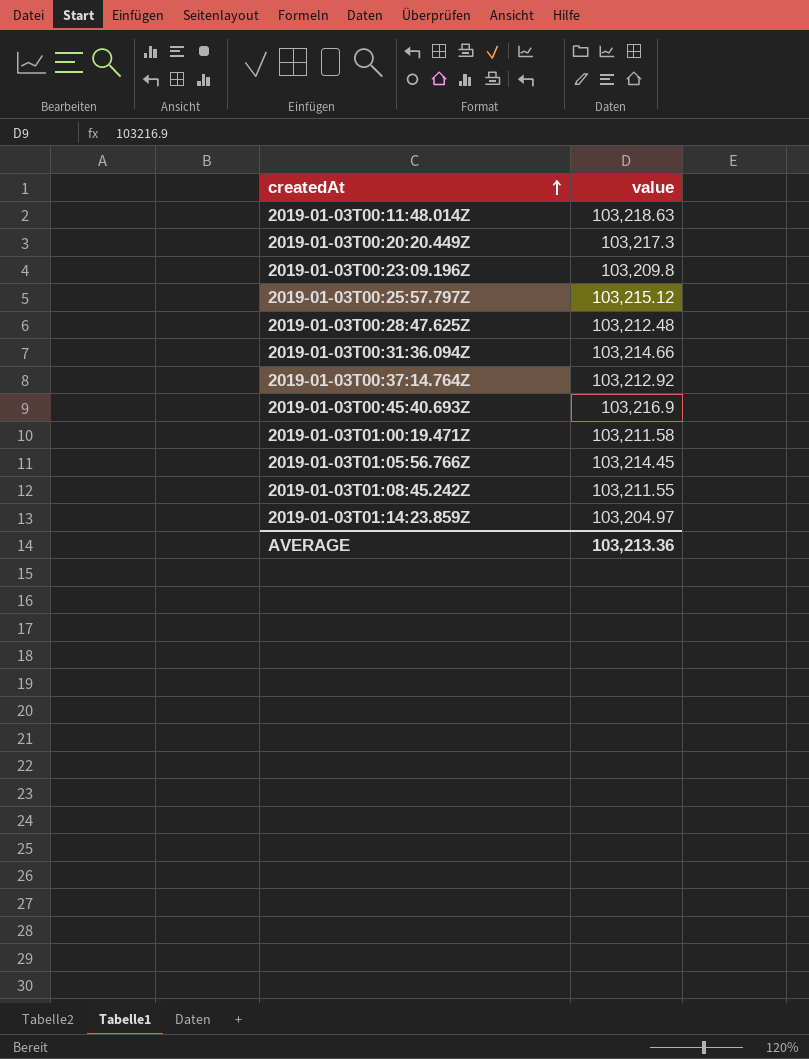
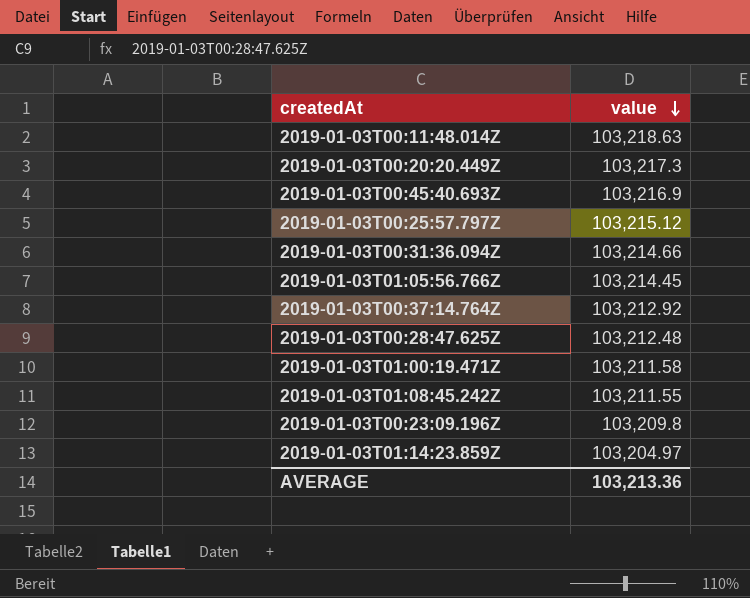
row order: createdAt ascending -> value descending

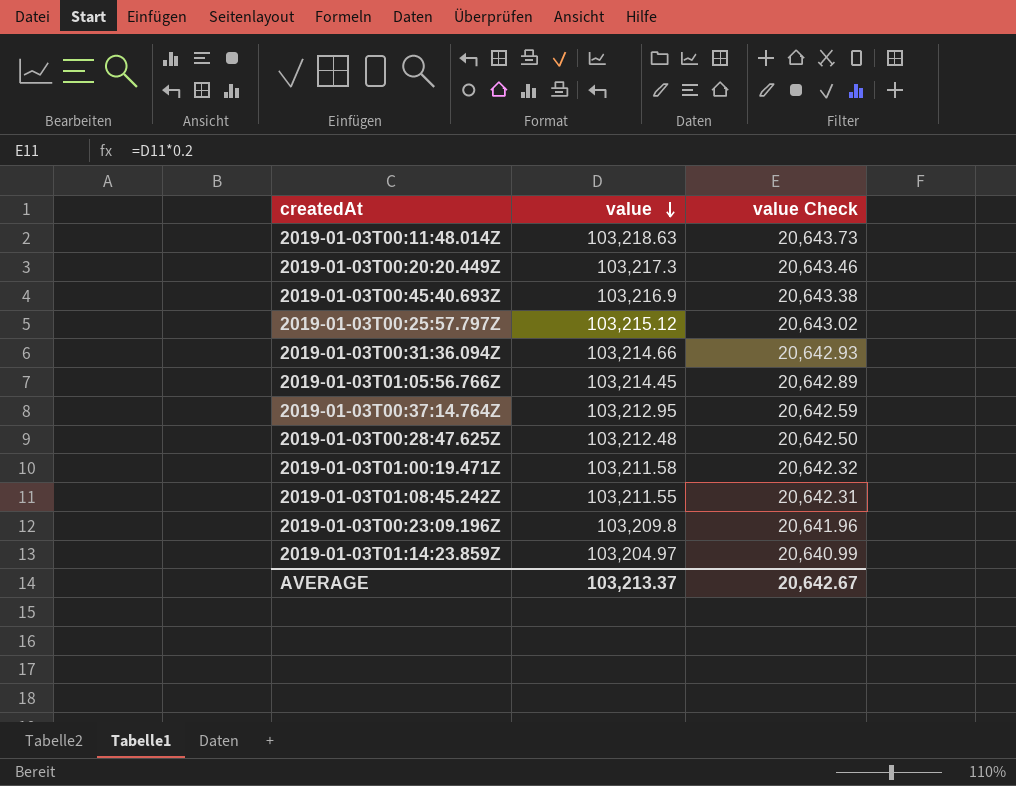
column value Check | formula: none -> [value] * 0.2
2019-01-03T00:37:14.764Z | value: 103,212.92 -> 103,212.95
AVERAGE | value: 103,213.36 -> 103,213.37

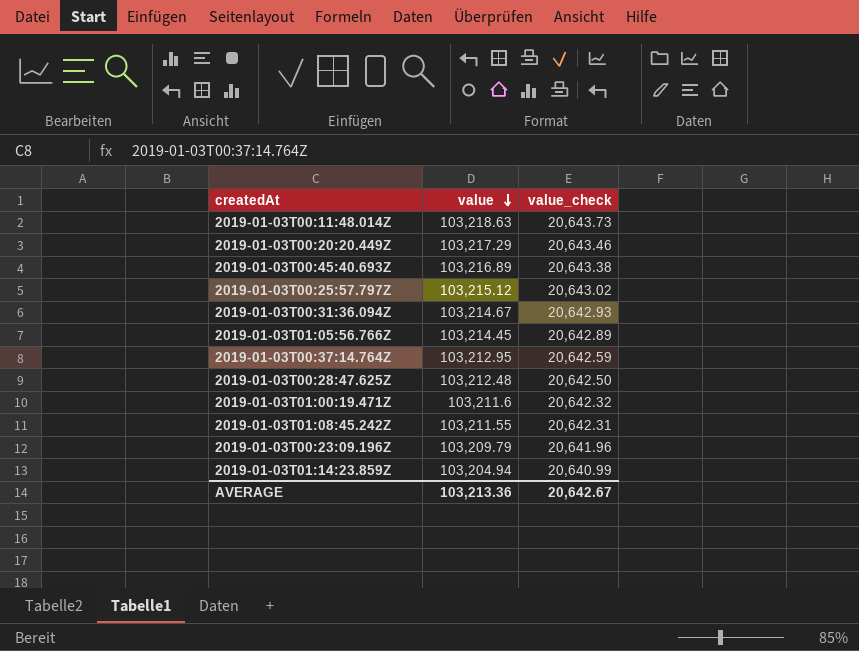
column name: value Check -> value_check
2019-01-03T00:20:20.449Z | value: 103,217.3 -> 103,217.29
2019-01-03T00:45:40.693Z | value: 103,216.9 -> 103,216.89
2019-01-03T00:31:36.094Z | value: 103,214.66 -> 103,214.67
2019-01-03T01:00:19.471Z | value: 103,211.58 -> 103,211.6
2019-01-03T00:23:09.196Z | value: 103,209.8 -> 103,209.79
2019-01-03T01:14:23.859Z | value: 103,204.97 -> 103,204.94
AVERAGE | value: 103,213.37 -> 103,213.36

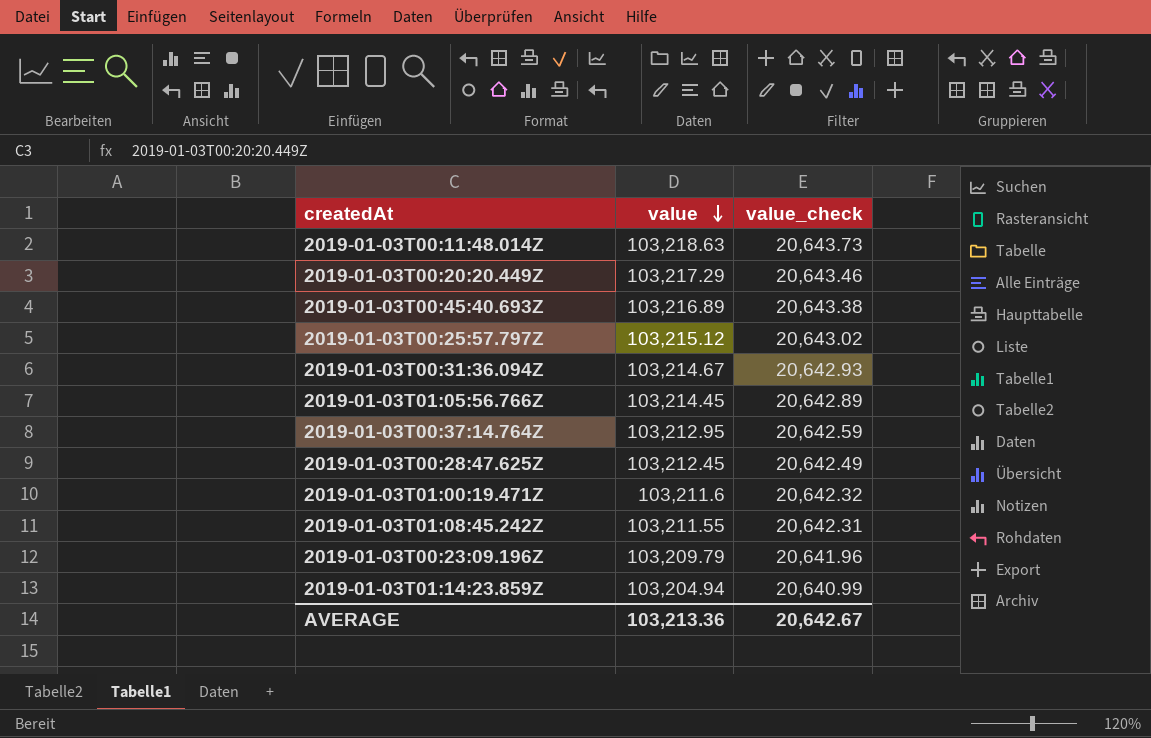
2019-01-03T00:28:47.625Z | value: 103,212.48 -> 103,212.45
2019-01-03T00:28:47.625Z | value_check: 20,642.50 -> 20,642.49

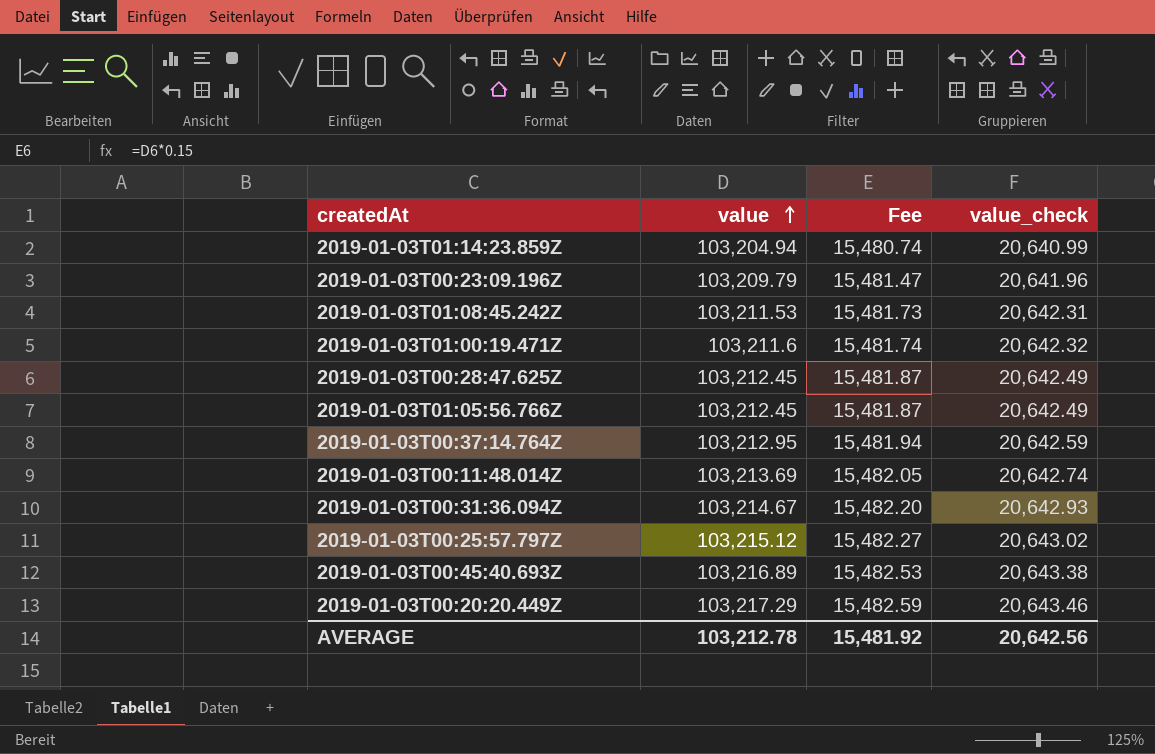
row order: value descending -> value ascending
column Fee | formula: none -> [value] * 0.15
2019-01-03T01:08:45.242Z | value: 103,211.55 -> 103,211.53
2019-01-03T01:05:56.766Z | value: 103,214.45 -> 103,212.45
2019-01-03T01:05:56.766Z | value_check: 20,642.89 -> 20,642.49
2019-01-03T00:11:48.014Z | value: 103,218.63 -> 103,213.69
2019-01-03T00:11:48.014Z | value_check: 20,643.73 -> 20,642.74
AVERAGE | value: 103,213.36 -> 103,212.78
AVERAGE | value_check: 20,642.67 -> 20,642.56

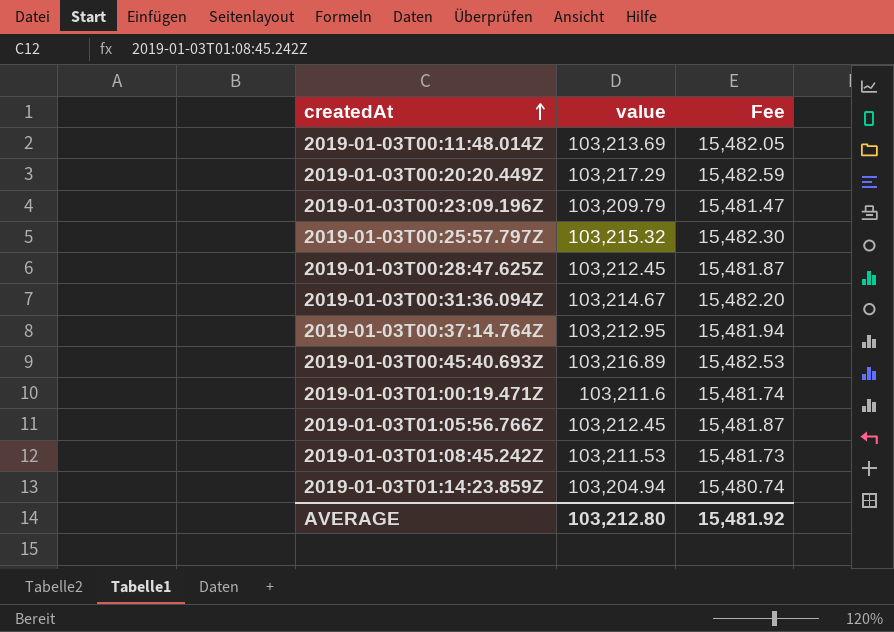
row order: value ascending -> createdAt ascending
column value_check | formula: [value] * 0.2 -> none
2019-01-03T00:25:57.797Z | value: 103,215.12 -> 103,215.32
2019-01-03T00:25:57.797Z | Fee: 15,482.27 -> 15,482.30
AVERAGE | value: 103,212.78 -> 103,212.80

